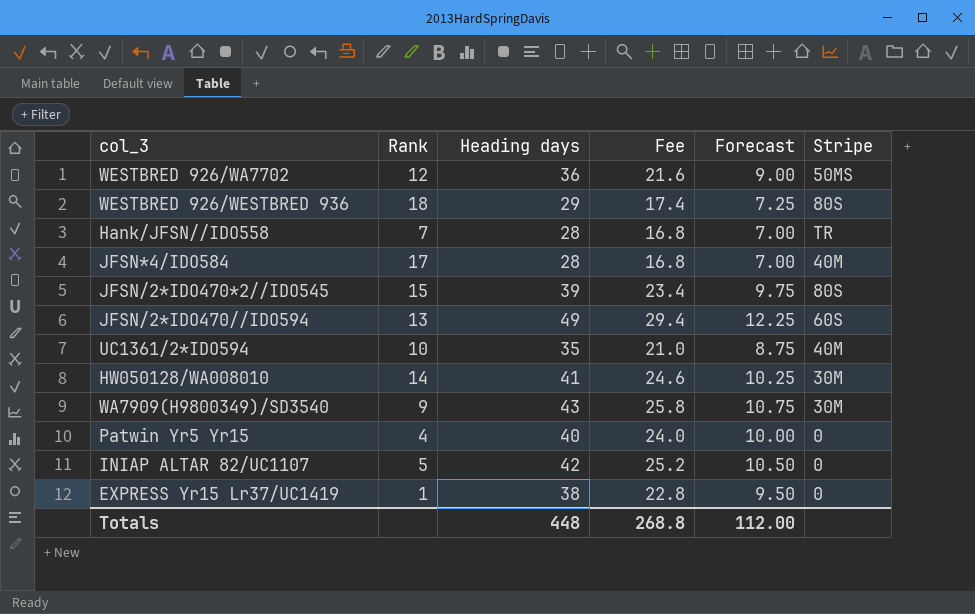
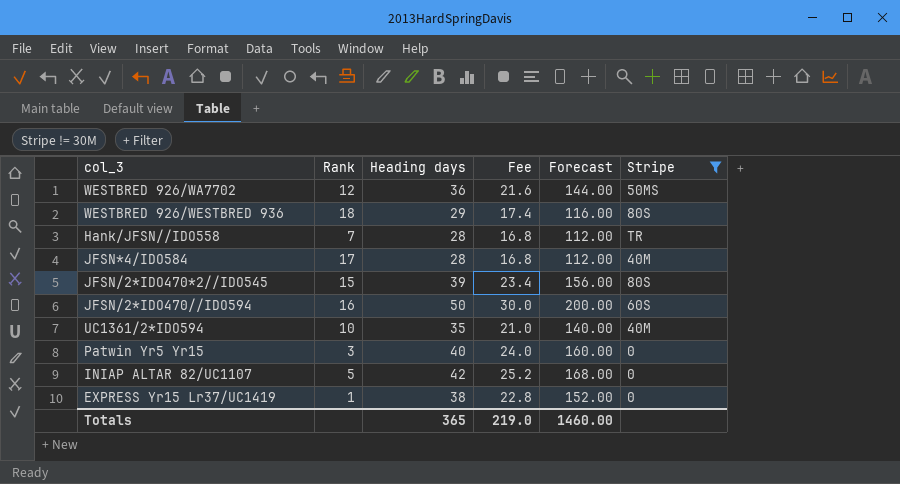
filter: none -> Stripe != 30M
column Forecast | formula: [Heading days] * 0.25 -> [Heading days] * 4
JFSN/2*IDO470//IDO594 | Rank: 13 -> 16
JFSN/2*IDO470//IDO594 | Heading days: 49 -> 50
JFSN/2*IDO470//IDO594 | Fee: 29.4 -> 30.0
Patwin Yr5 Yr15 | Rank: 4 -> 3
Totals | Heading days: 448 -> 365
Totals | Fee: 268.8 -> 219.0
Totals | Forecast: 112.00 -> 1460.00

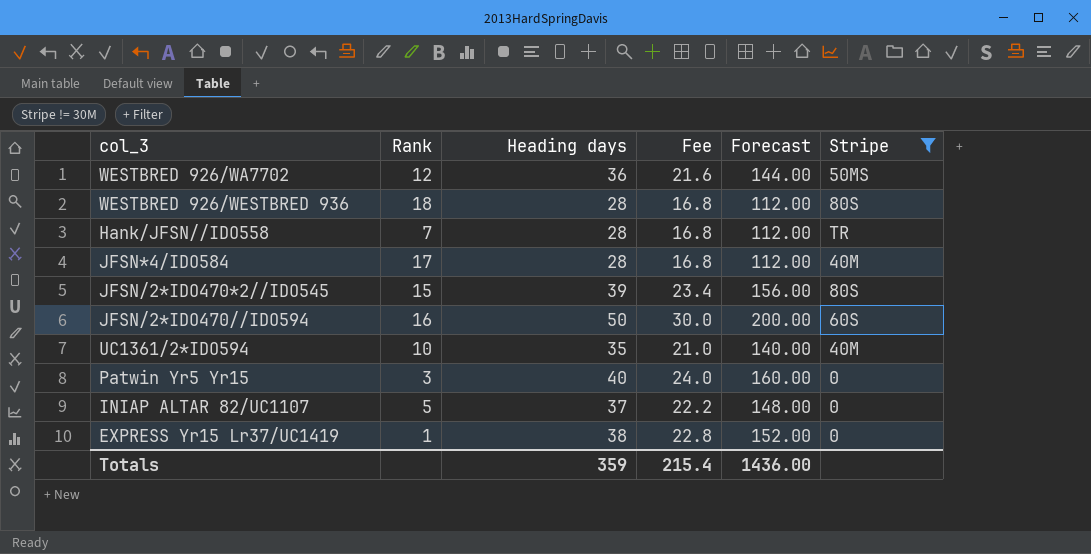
WESTBRED 926/WESTBRED 936 | Heading days: 29 -> 28
WESTBRED 926/WESTBRED 936 | Fee: 17.4 -> 16.8
WESTBRED 926/WESTBRED 936 | Forecast: 116.00 -> 112.00
INIAP ALTAR 82/UC1107 | Heading days: 42 -> 37
INIAP ALTAR 82/UC1107 | Fee: 25.2 -> 22.2
INIAP ALTAR 82/UC1107 | Forecast: 168.00 -> 148.00
Totals | Heading days: 365 -> 359
Totals | Fee: 219.0 -> 215.4
Totals | Forecast: 1460.00 -> 1436.00

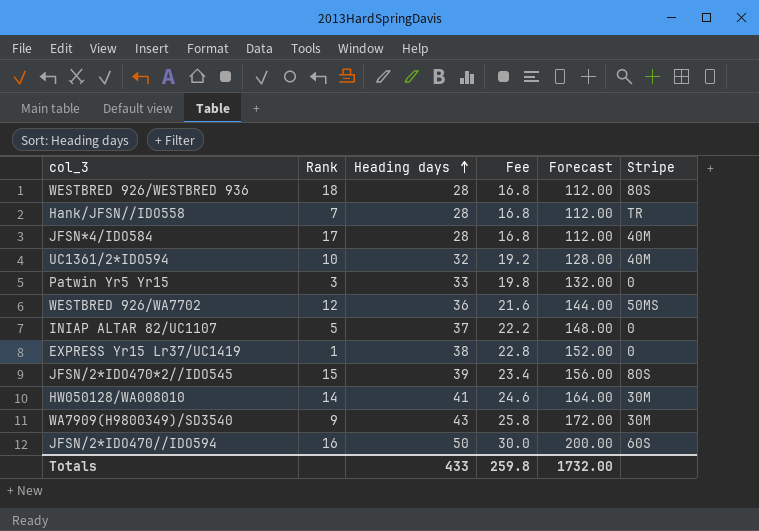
filter: Stripe != 30M -> none
row order: none -> Heading days ascending
UC1361/2*IDO594 | Heading days: 35 -> 32
UC1361/2*IDO594 | Fee: 21.0 -> 19.2
UC1361/2*IDO594 | Forecast: 140.00 -> 128.00
Patwin Yr5 Yr15 | Heading days: 40 -> 33
Patwin Yr5 Yr15 | Fee: 24.0 -> 19.8
Patwin Yr5 Yr15 | Forecast: 160.00 -> 132.00
Totals | Heading days: 359 -> 433
Totals | Fee: 215.4 -> 259.8
Totals | Forecast: 1436.00 -> 1732.00

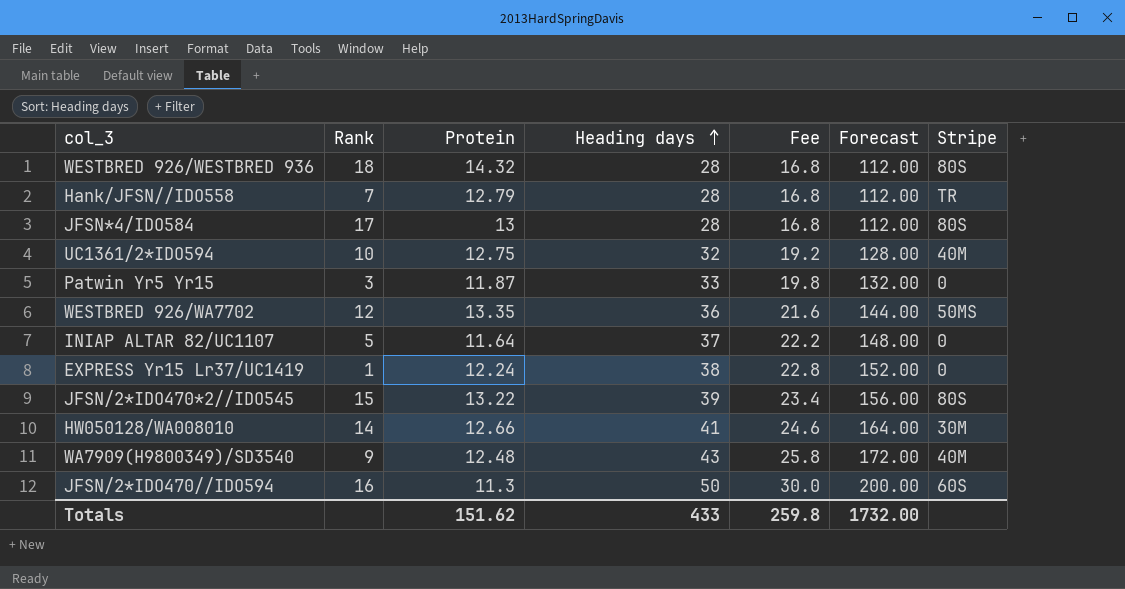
column Protein | position: none -> 3
JFSN*4/IDO584 | Stripe: 40M -> 80S
WA7909(H9800349)/SD3540 | Stripe: 30M -> 40M

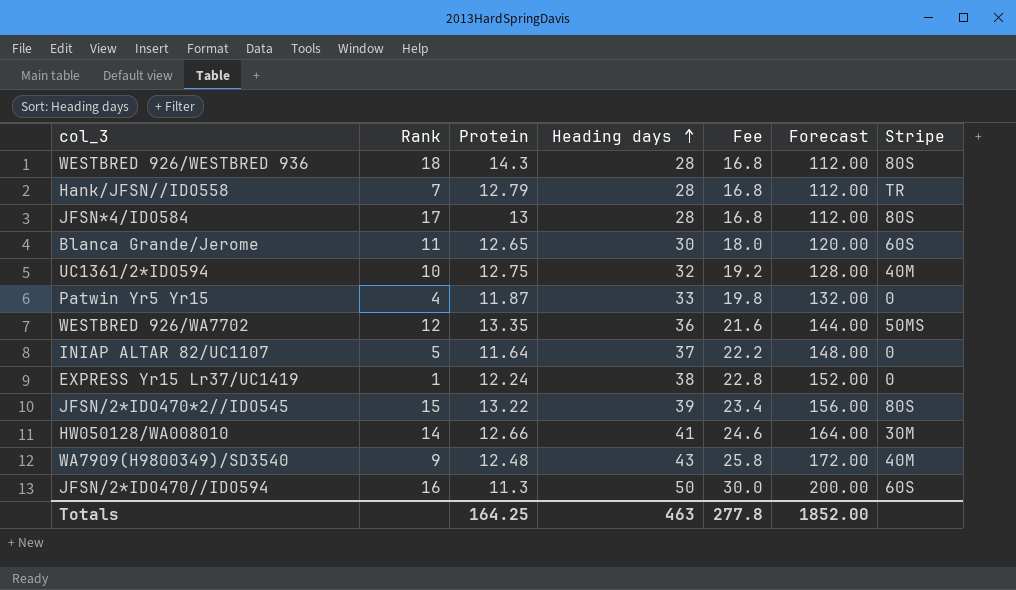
WESTBRED 926/WESTBRED 936 | Protein: 14.32 -> 14.3
row Blanca Grande/Jerome: none -> 11 | 12.65 | 30 | 18.0 | 120.00 | 60S
Patwin Yr5 Yr15 | Rank: 3 -> 4
Totals | Protein: 151.62 -> 164.25
Totals | Heading days: 433 -> 463
Totals | Fee: 259.8 -> 277.8
Totals | Forecast: 1732.00 -> 1852.00

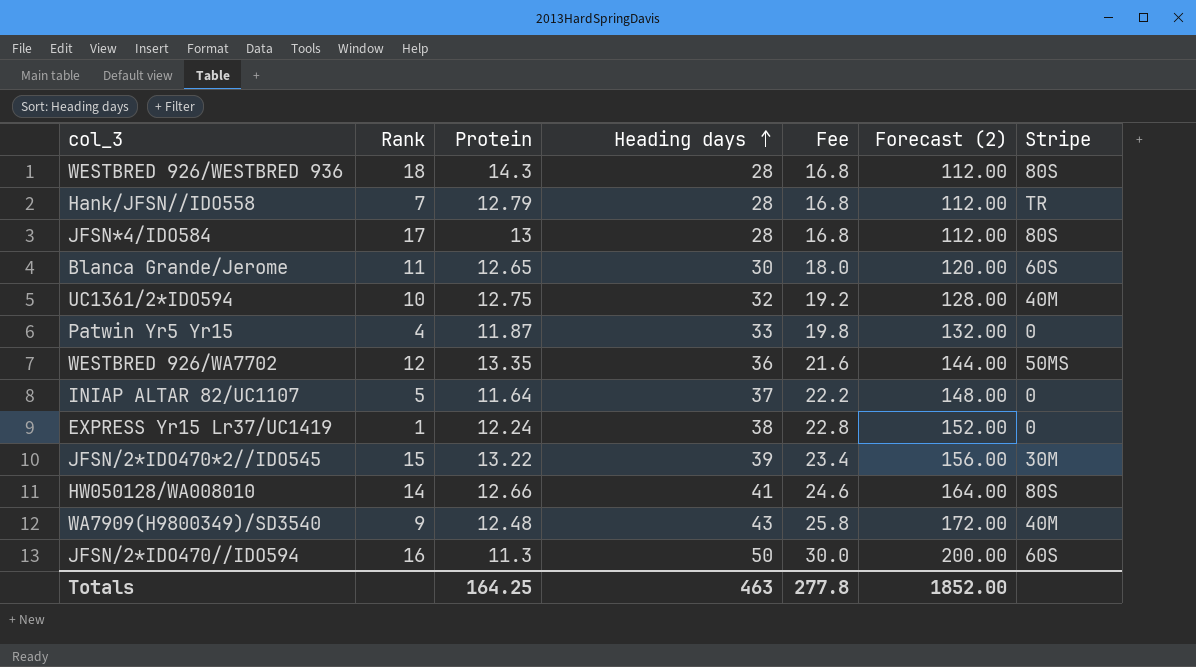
column name: Forecast -> Forecast (2)
JFSN/2*IDO470*2//IDO545 | Stripe: 80S -> 30M
HW050128/WA008010 | Stripe: 30M -> 80S

